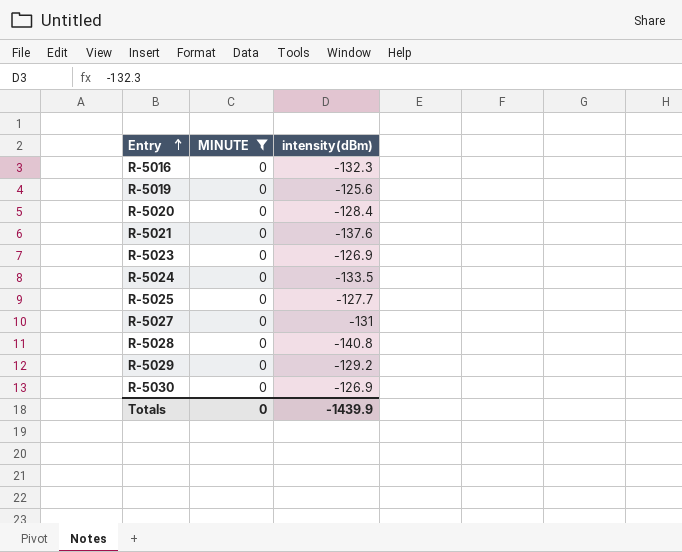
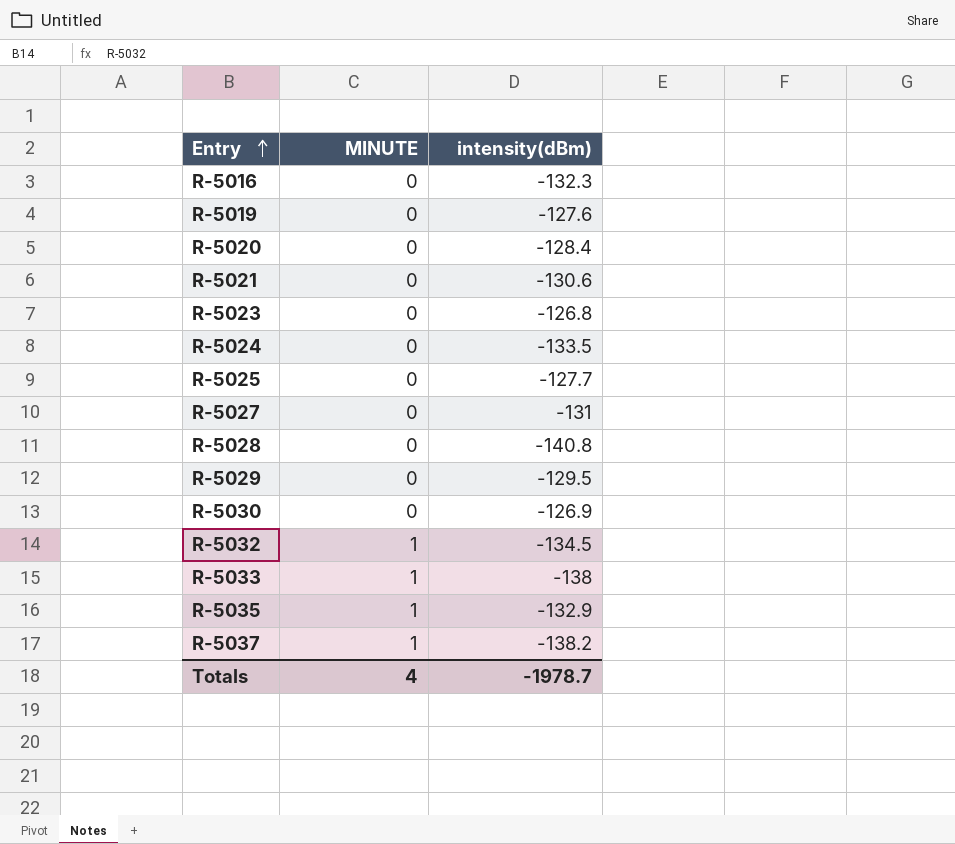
filter: MINUTE = 0 -> none
R-5019 | intensity(dBm): -125.6 -> -127.6
R-5021 | intensity(dBm): -137.6 -> -130.6
R-5023 | intensity(dBm): -126.9 -> -126.8
R-5029 | intensity(dBm): -129.2 -> -129.5
Totals | MINUTE: 0 -> 4
Totals | intensity(dBm): -1439.9 -> -1978.7

